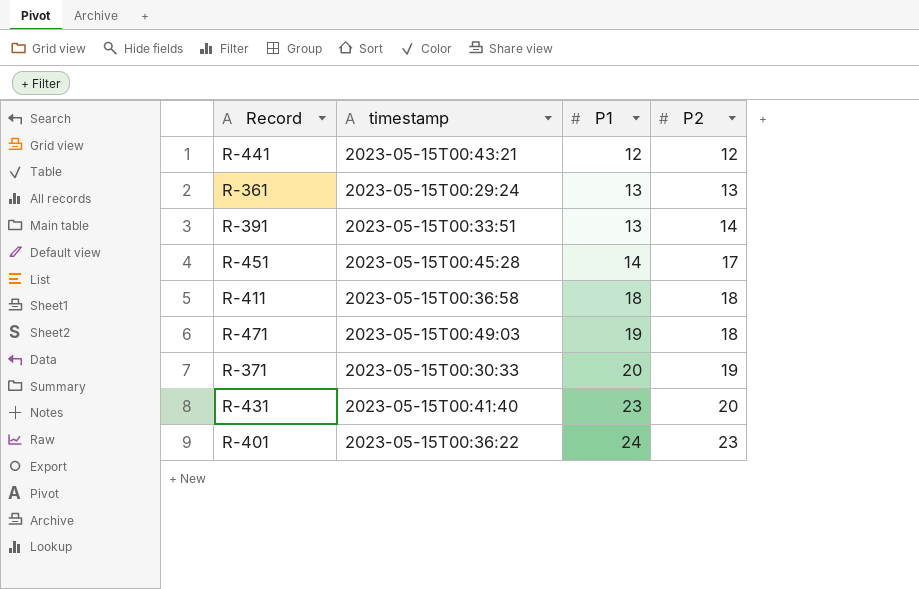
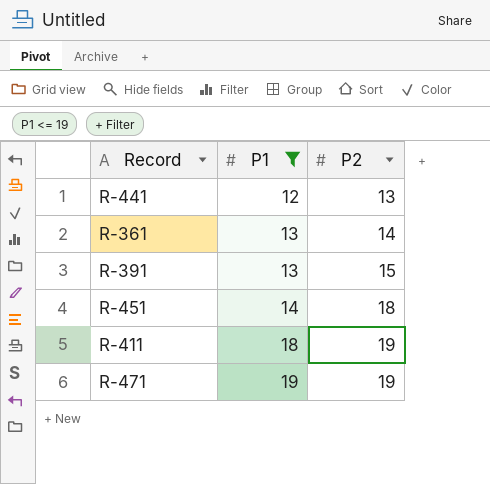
filter: none -> P1 <= 19
column timestamp | position: 2 -> none
R-441 | P2: 12 -> 13
R-361 | P2: 13 -> 14
R-391 | P2: 14 -> 15
R-451 | P2: 17 -> 18
R-411 | P2: 18 -> 19
R-471 | P2: 18 -> 19

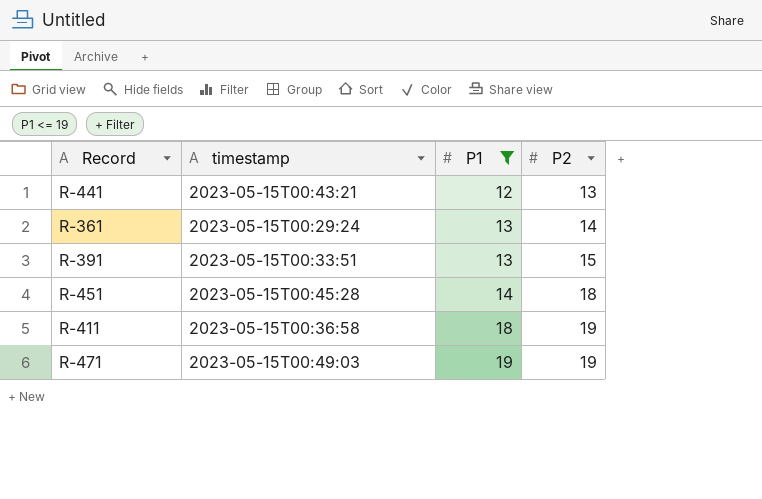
column timestamp | position: none -> 2

